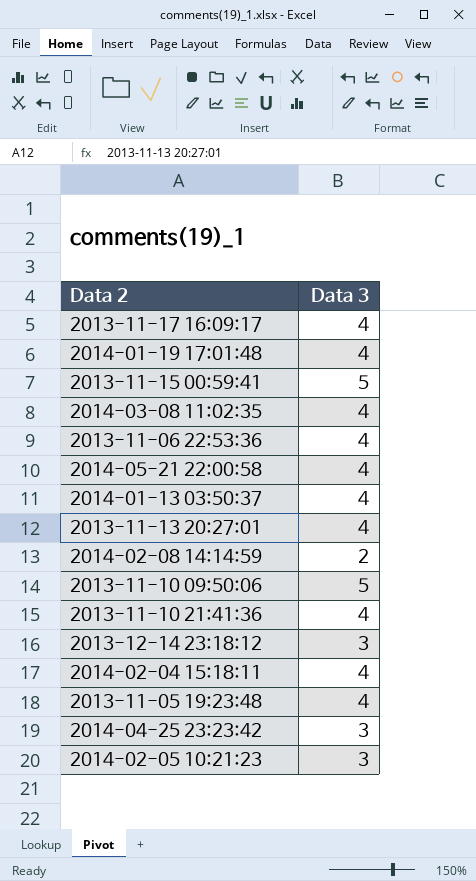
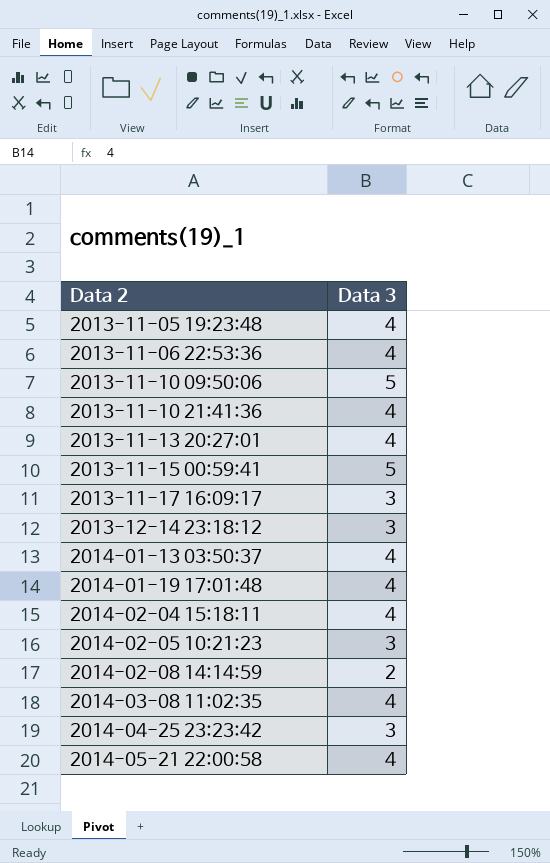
row order: none -> Data 2 ascending
2013-11-17 16:09:17 | Data 3: 4 -> 3

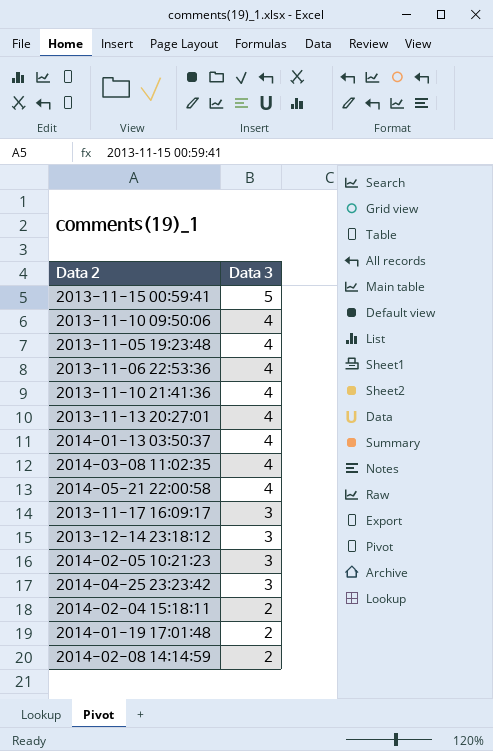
row order: Data 2 ascending -> Data 3 descending
2013-11-10 09:50:06 | Data 3: 5 -> 4
2014-02-04 15:18:11 | Data 3: 4 -> 2
2014-01-19 17:01:48 | Data 3: 4 -> 2

